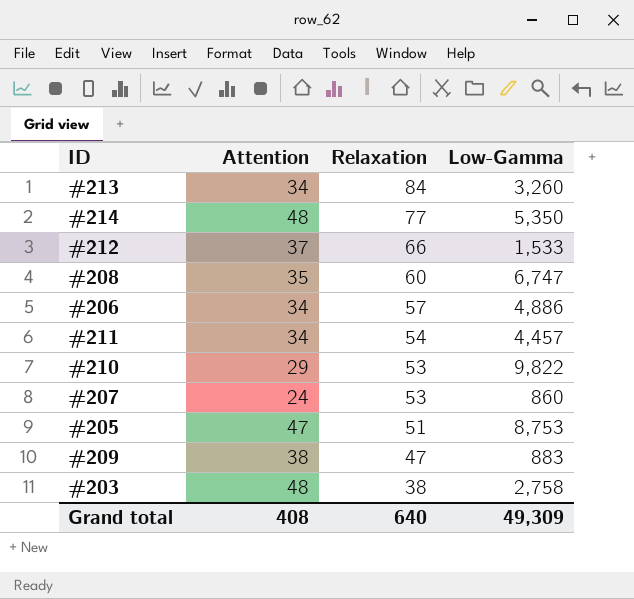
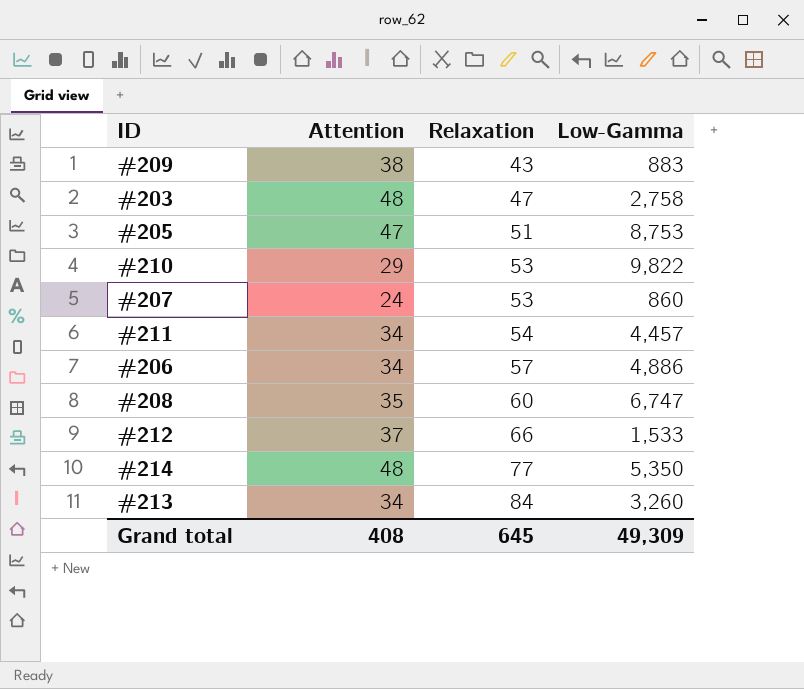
row order: Relaxation descending -> Relaxation ascending
#209 | Relaxation: 47 -> 43
#203 | Relaxation: 38 -> 47
Grand total | Relaxation: 640 -> 645

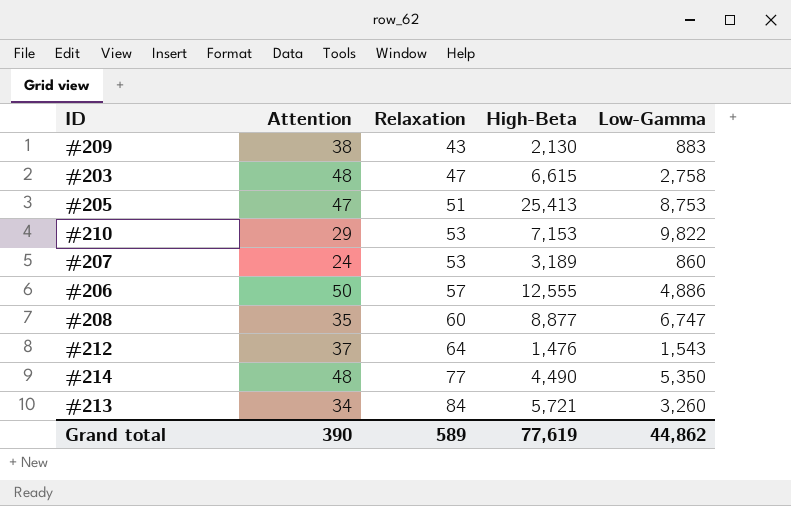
column High-Beta | position: none -> 4
row #211: 34 | 54 | 4,457 -> none
#206 | Attention: 34 -> 50
#212 | Relaxation: 66 -> 64
#212 | Low-Gamma: 1,533 -> 1,543
Grand total | Attention: 408 -> 390
Grand total | Relaxation: 645 -> 589
Grand total | Low-Gamma: 49,309 -> 44,862

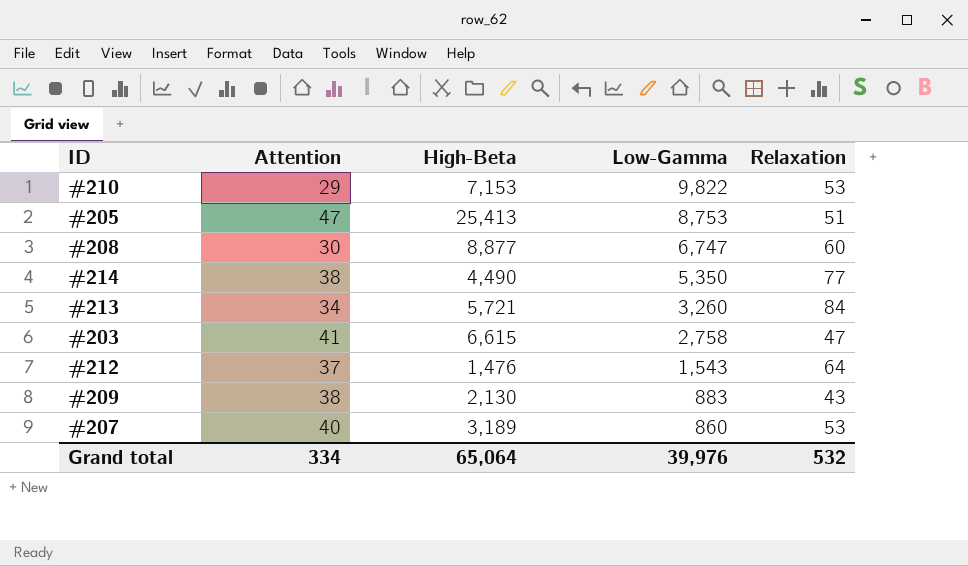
row order: Relaxation ascending -> Low-Gamma descending
column Relaxation | position: 3 -> 5
row #206: 50 | 57 | 12,555 | 4,886 -> none
#208 | Attention: 35 -> 30
#214 | Attention: 48 -> 38
#203 | Attention: 48 -> 41
#207 | Attention: 24 -> 40
Grand total | Attention: 390 -> 334
Grand total | High-Beta: 77,619 -> 65,064
Grand total | Low-Gamma: 44,862 -> 39,976
Grand total | Relaxation: 589 -> 532

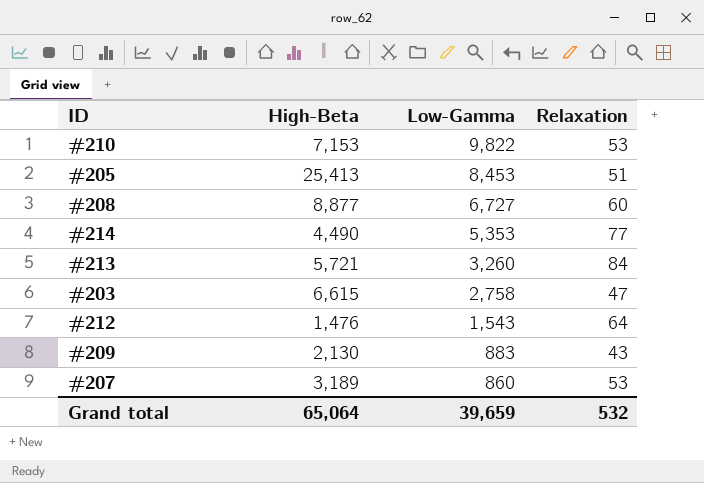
column Attention | position: 2 -> none
#205 | Low-Gamma: 8,753 -> 8,453
#208 | Low-Gamma: 6,747 -> 6,727
#214 | Low-Gamma: 5,350 -> 5,353
Grand total | Low-Gamma: 39,976 -> 39,659

